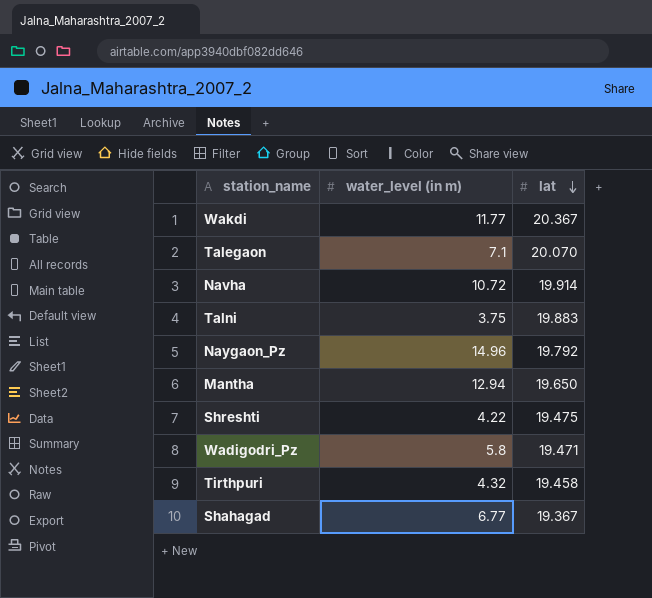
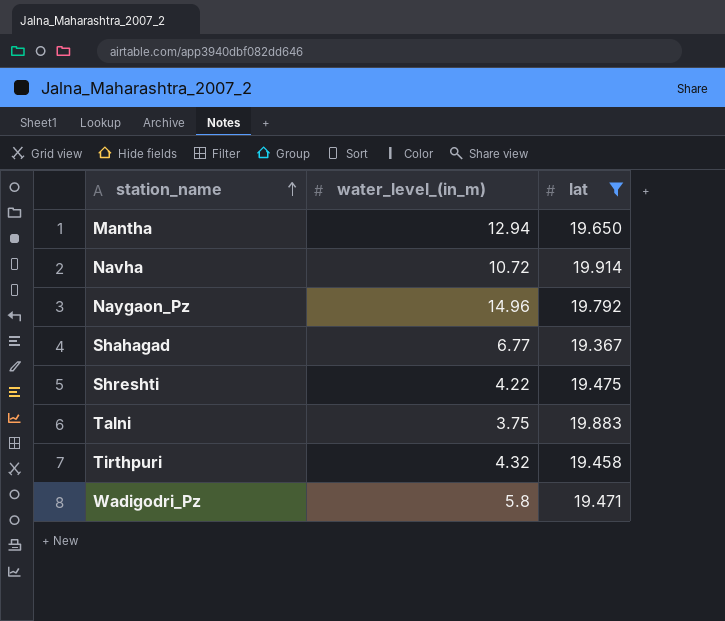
filter: none -> lat <= 19.914
row order: lat descending -> station_name ascending
column name: water_level (in m) -> water_level_(in_m)

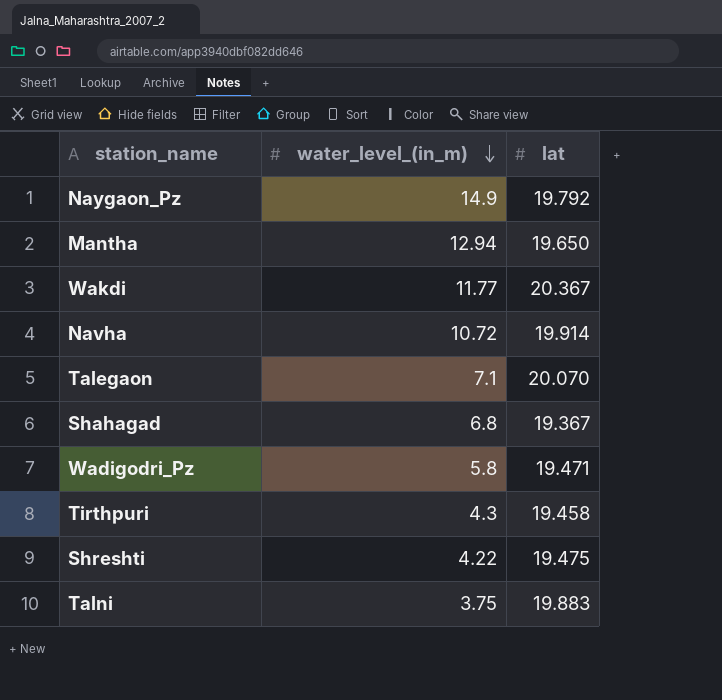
filter: lat <= 19.914 -> none
row order: station_name ascending -> water_level_(in_m) descending
Naygaon_Pz | water_level_(in_m): 14.96 -> 14.9
Shahagad | water_level_(in_m): 6.77 -> 6.8
Tirthpuri | water_level_(in_m): 4.32 -> 4.3

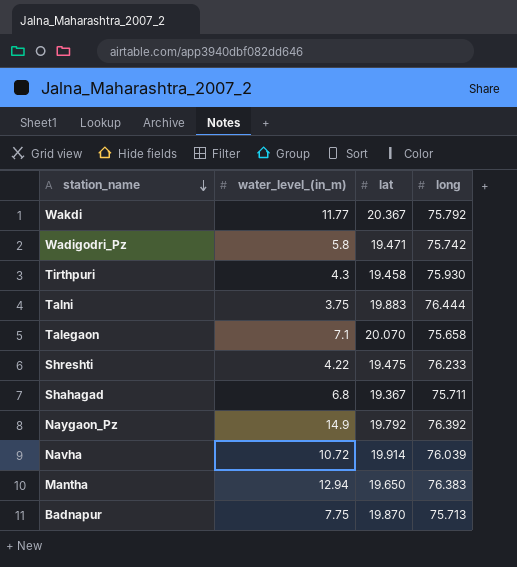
row order: water_level_(in_m) descending -> station_name descending
column long | position: none -> 4
row Badnapur: none -> 7.75 | 19.870 | 75.713

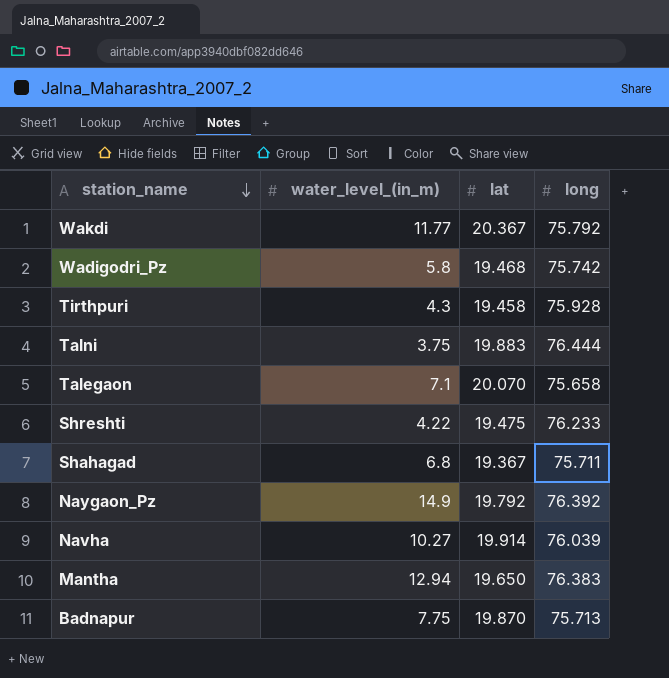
Wadigodri_Pz | lat: 19.471 -> 19.468
Tirthpuri | long: 75.930 -> 75.928
Navha | water_level_(in_m): 10.72 -> 10.27

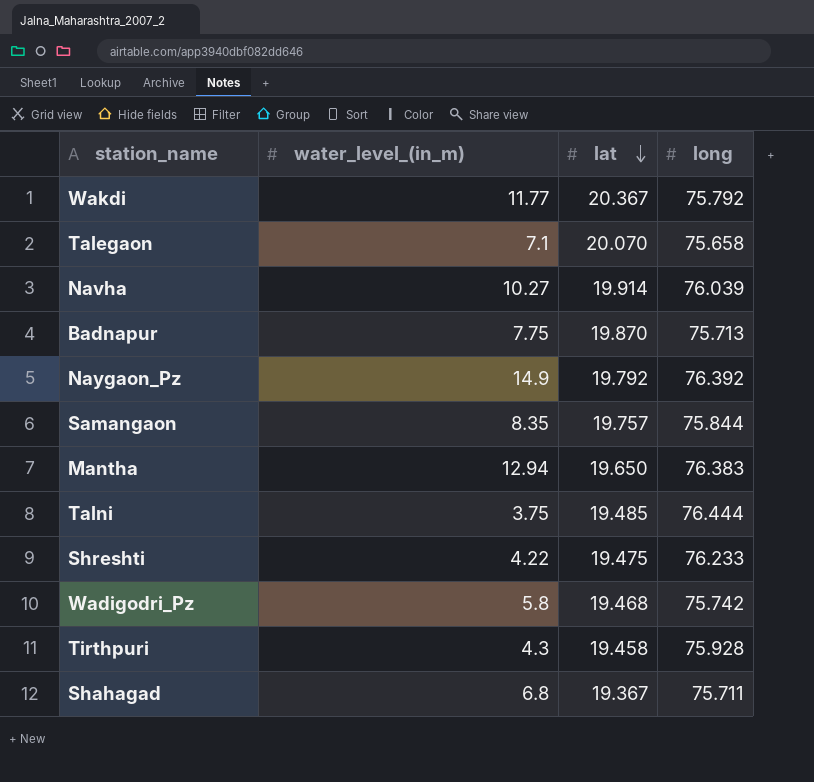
row order: station_name descending -> lat descending
row Samangaon: none -> 8.35 | 19.757 | 75.844
Talni | lat: 19.883 -> 19.485

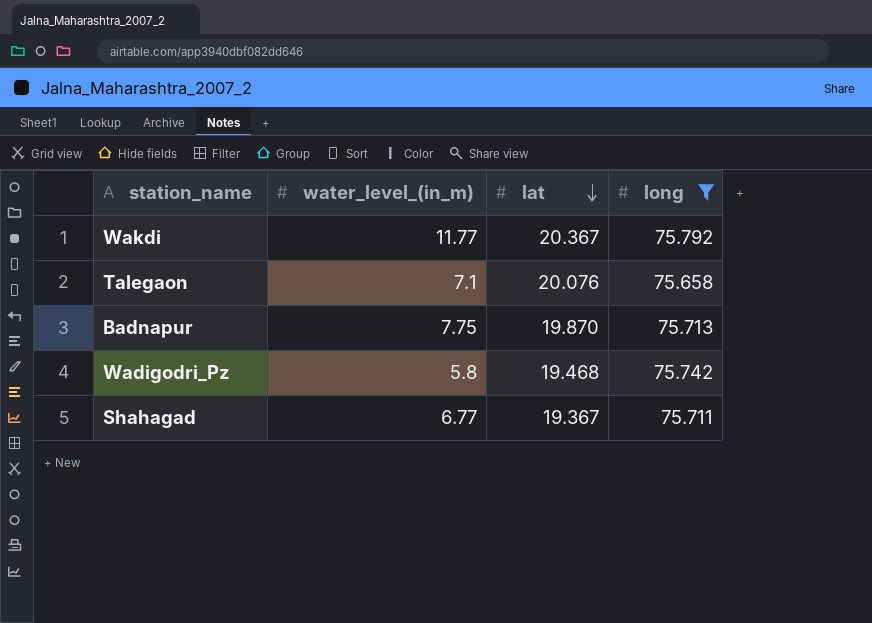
filter: none -> long <= 75.792
Talegaon | lat: 20.070 -> 20.076
Shahagad | water_level_(in_m): 6.8 -> 6.77

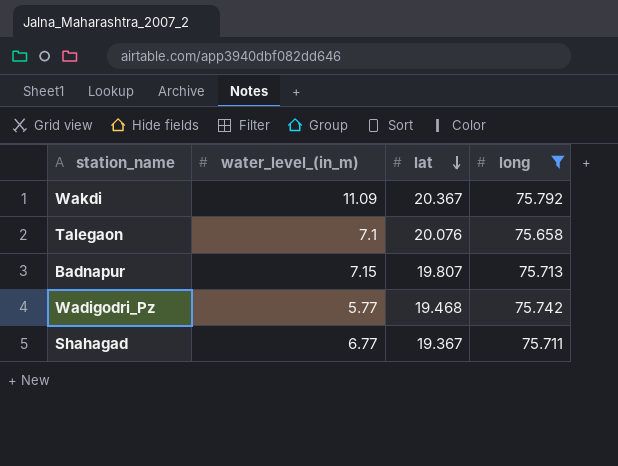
Wakdi | water_level_(in_m): 11.77 -> 11.09
Badnapur | water_level_(in_m): 7.75 -> 7.15
Badnapur | lat: 19.870 -> 19.807
Wadigodri_Pz | water_level_(in_m): 5.8 -> 5.77

